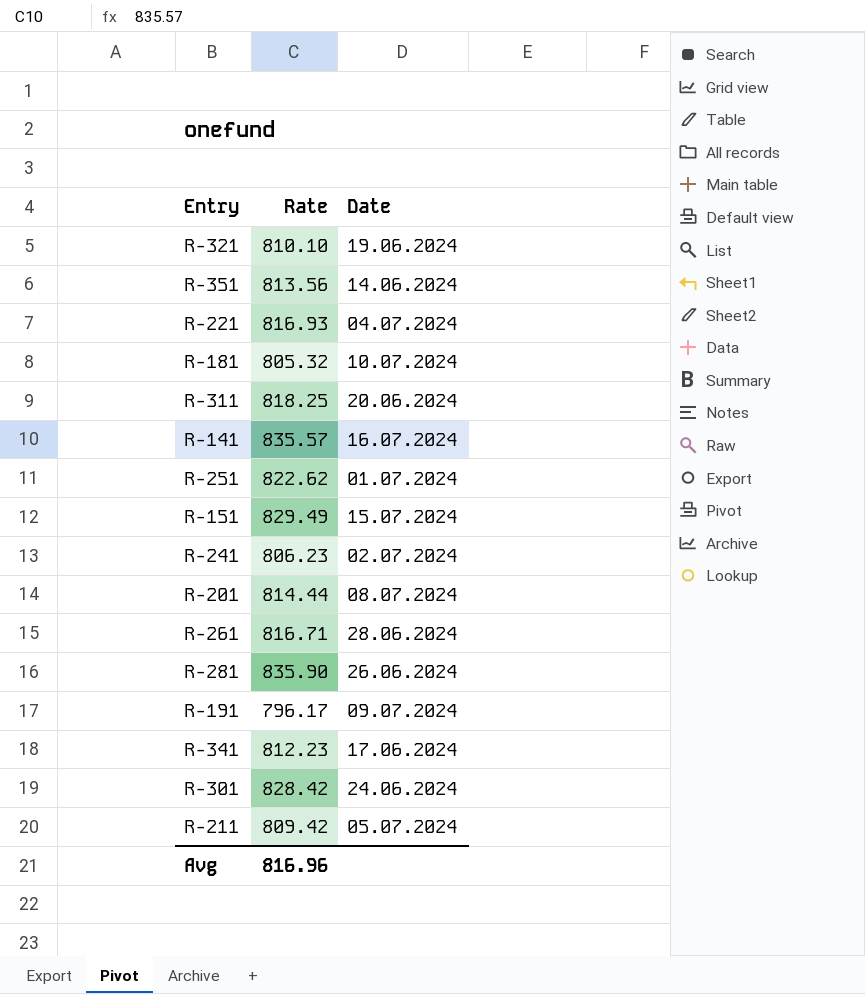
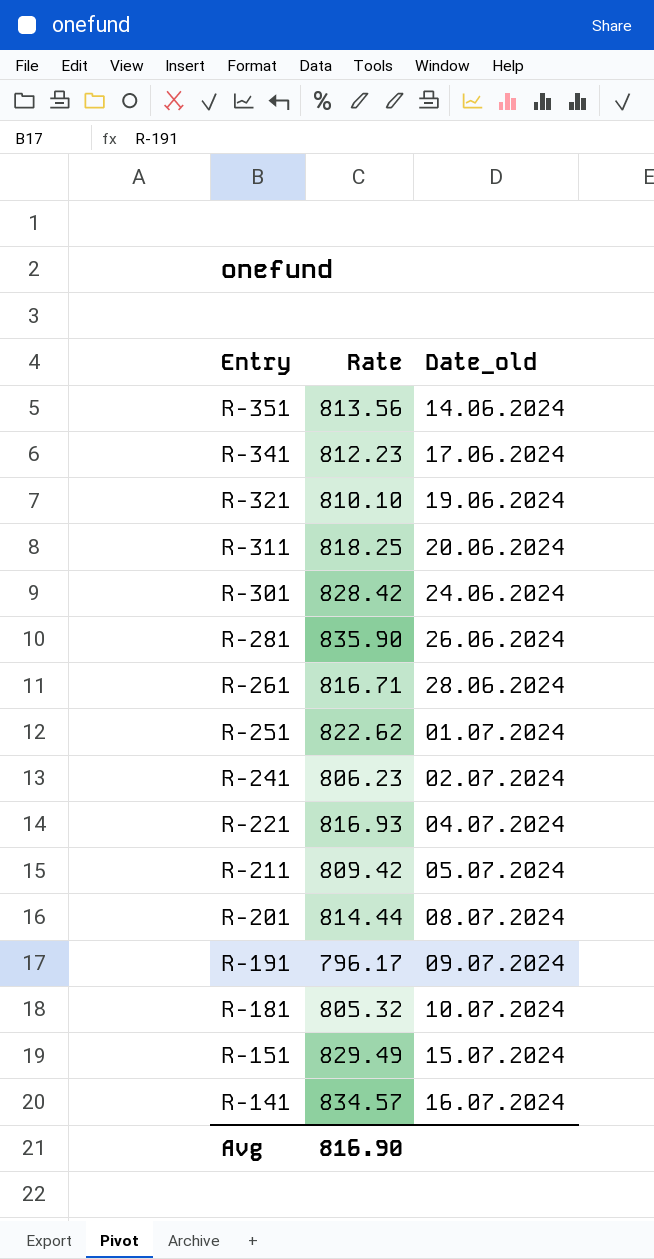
row order: none -> Entry descending
column name: Date -> Date_old
R-141 | Rate: 835.57 -> 834.57
Avg | Rate: 816.96 -> 816.90

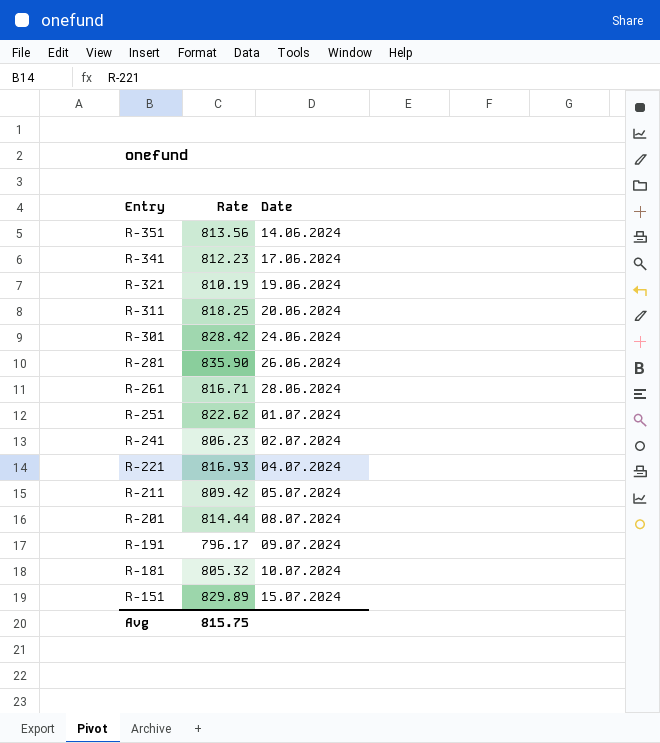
column name: Date_old -> Date
row R-141: 834.57 | 16.07.2024 -> none
R-321 | Rate: 810.10 -> 810.19
R-151 | Rate: 829.49 -> 829.89
Avg | Rate: 816.90 -> 815.75

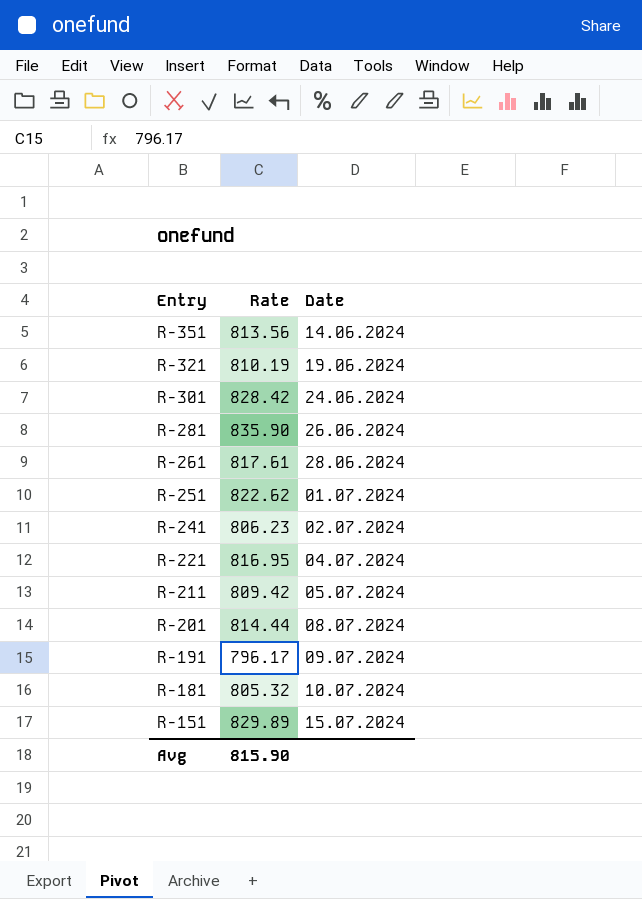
row R-341: 812.23 | 17.06.2024 -> none
row R-311: 818.25 | 20.06.2024 -> none
R-261 | Rate: 816.71 -> 817.61
R-221 | Rate: 816.93 -> 816.95
Avg | Rate: 815.75 -> 815.90

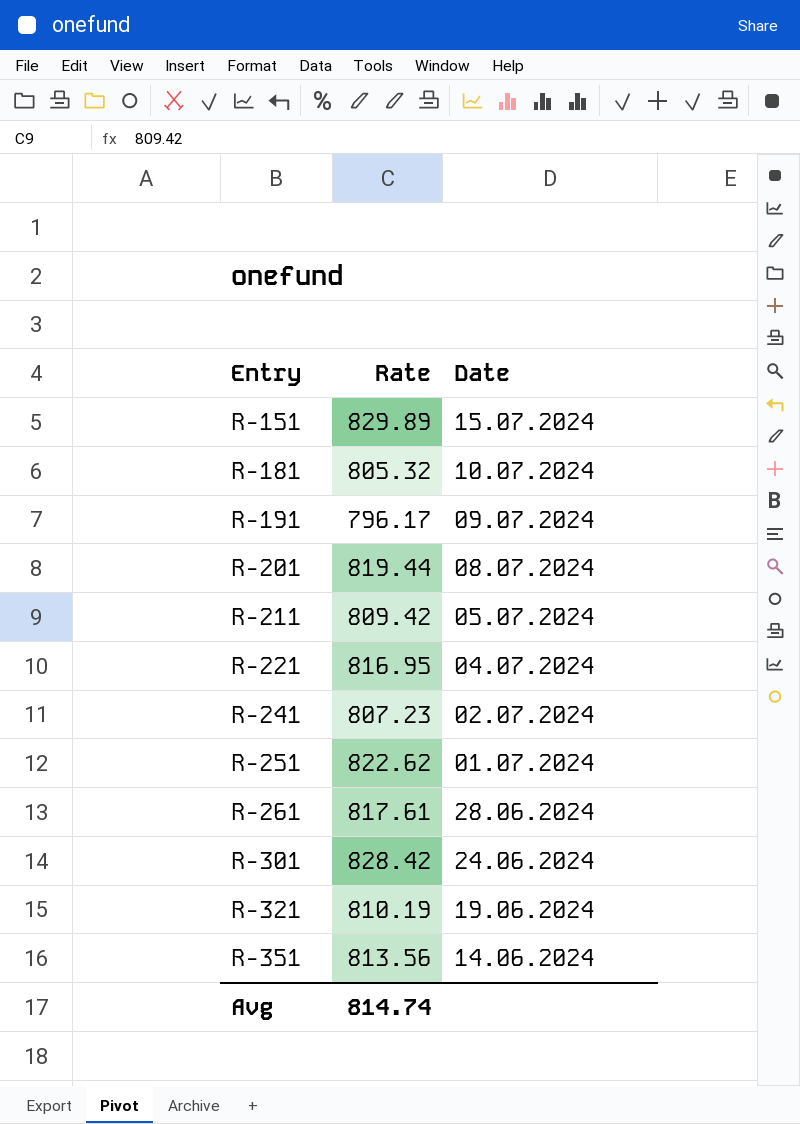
row order: Entry descending -> Entry ascending
row R-281: 835.90 | 26.06.2024 -> none
R-201 | Rate: 814.44 -> 819.44
R-241 | Rate: 806.23 -> 807.23
Avg | Rate: 815.90 -> 814.74

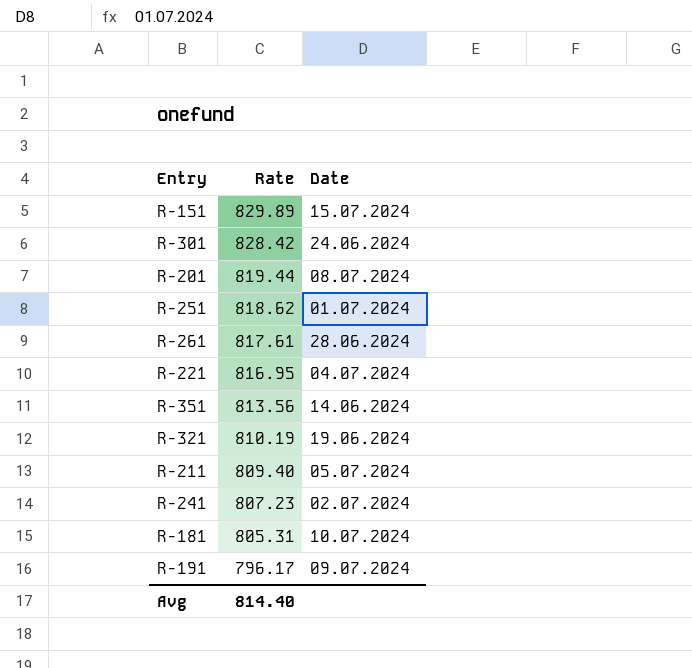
row order: Entry ascending -> Rate descending
R-251 | Rate: 822.62 -> 818.62
R-211 | Rate: 809.42 -> 809.40
R-181 | Rate: 805.32 -> 805.31
Avg | Rate: 814.74 -> 814.40

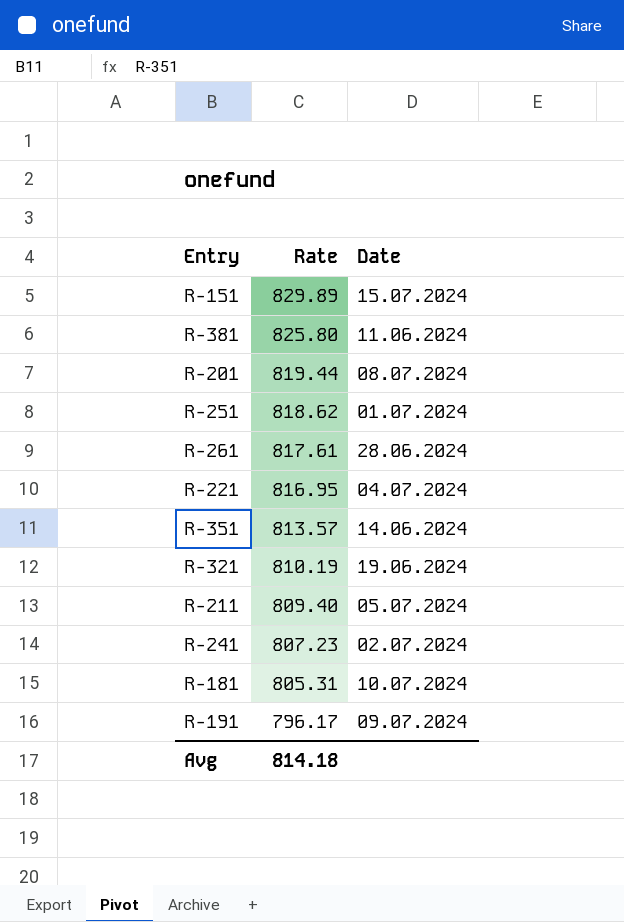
row R-301: 828.42 | 24.06.2024 -> none
row R-381: none -> 825.80 | 11.06.2024
R-351 | Rate: 813.56 -> 813.57
Avg | Rate: 814.40 -> 814.18

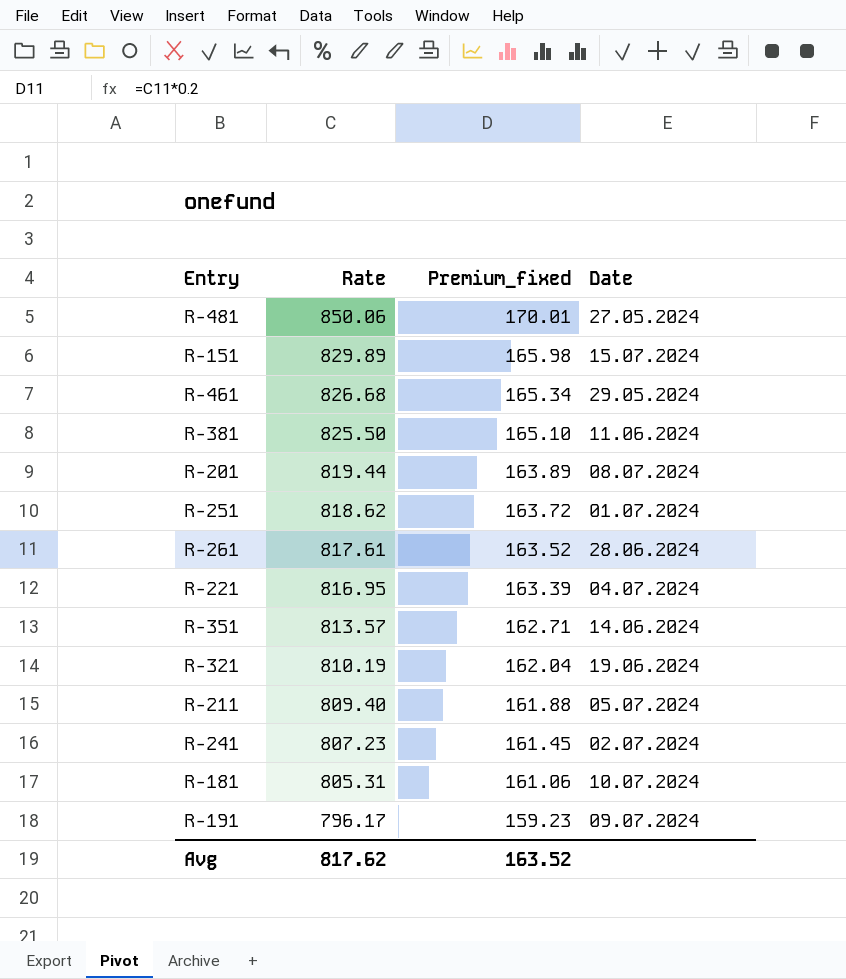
column Premium_fixed | formula: none -> [Rate] * 0.2
row R-481: none -> 850.06 | 170.01 | 27.05.2024
row R-461: none -> 826.68 | 165.34 | 29.05.2024
R-381 | Rate: 825.80 -> 825.50
Avg | Rate: 814.18 -> 817.62

